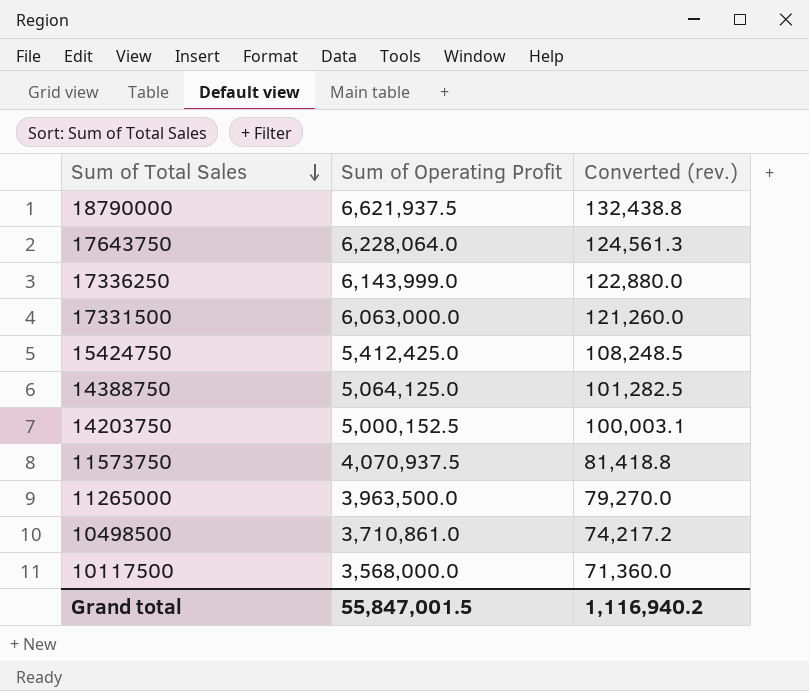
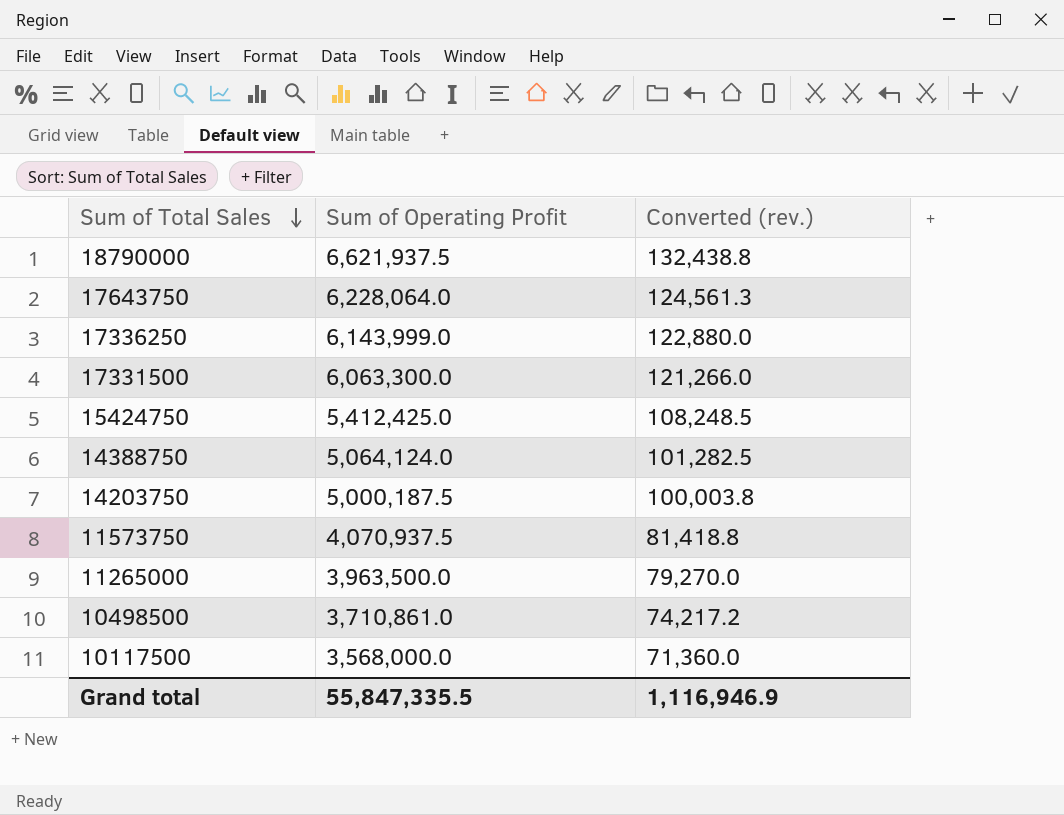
17331500 | Sum of Operating Profit: 6,063,000.0 -> 6,063,300.0
17331500 | Converted (rev.): 121,260.0 -> 121,266.0
14388750 | Sum of Operating Profit: 5,064,125.0 -> 5,064,124.0
14203750 | Sum of Operating Profit: 5,000,152.5 -> 5,000,187.5
14203750 | Converted (rev.): 100,003.1 -> 100,003.8
Grand total | Sum of Operating Profit: 55,847,001.5 -> 55,847,335.5
Grand total | Converted (rev.): 1,116,940.2 -> 1,116,946.9

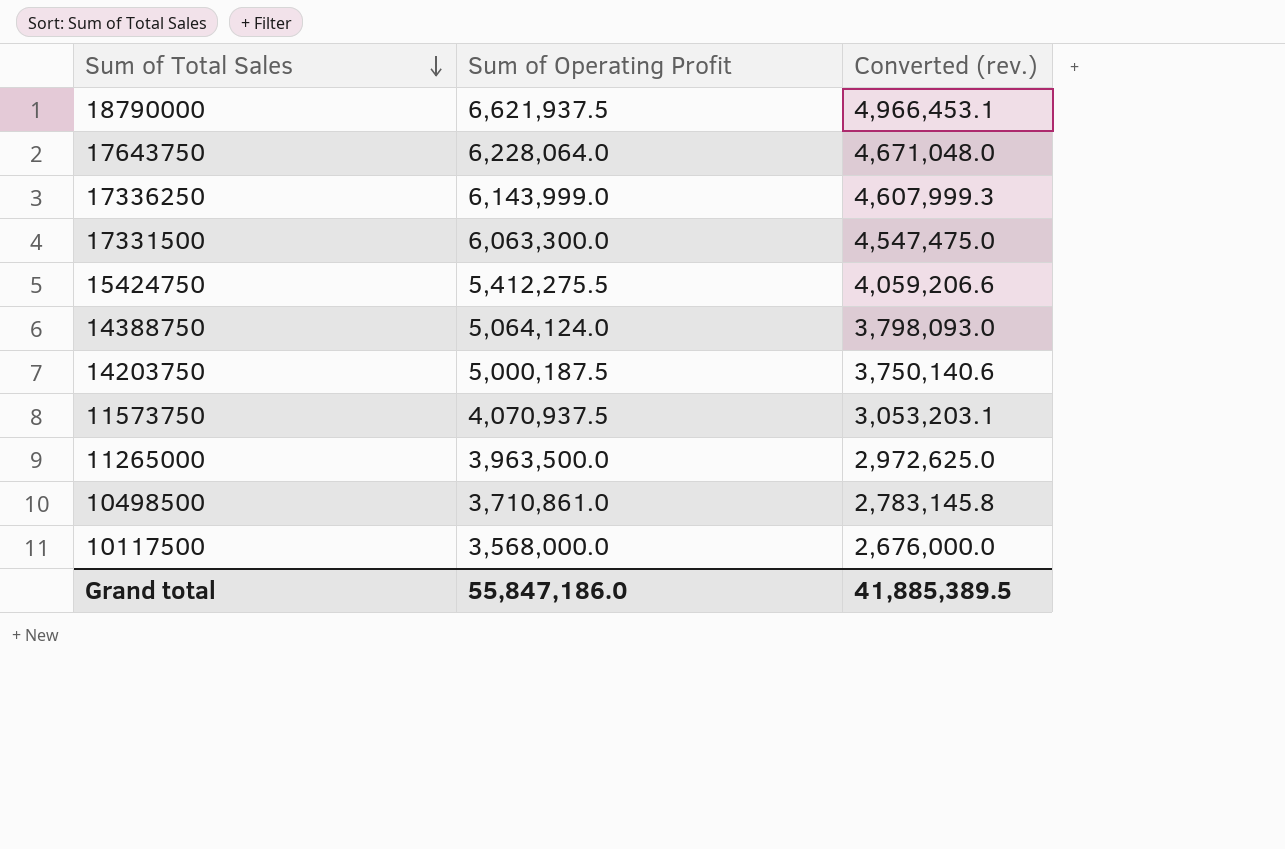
column Converted (rev.) | formula: [Sum of Operating Profit] * 0.02 -> [Sum of Operating Profit] * 0.75
15424750 | Sum of Operating Profit: 5,412,425.0 -> 5,412,275.5
Grand total | Sum of Operating Profit: 55,847,335.5 -> 55,847,186.0
Grand total | Converted (rev.): 1,116,946.9 -> 41,885,389.5

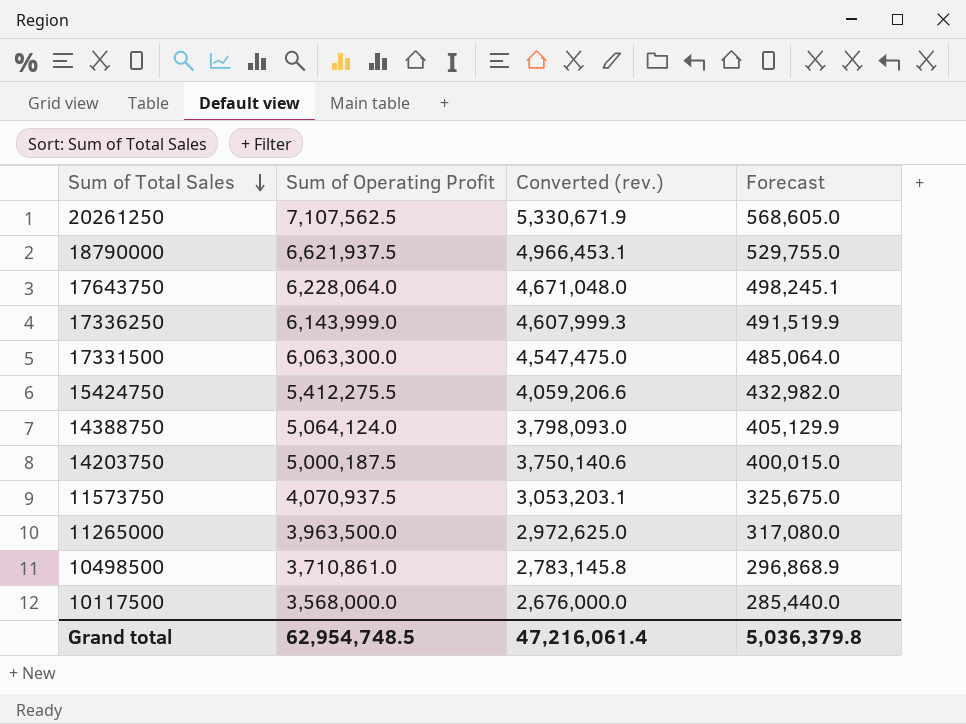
column Forecast | formula: none -> [Sum of Operating Profit] * 0.08
row 20261250: none -> 7,107,562.5 | 5,330,671.9 | 568,605.0
Grand total | Sum of Operating Profit: 55,847,186.0 -> 62,954,748.5
Grand total | Converted (rev.): 41,885,389.5 -> 47,216,061.4

